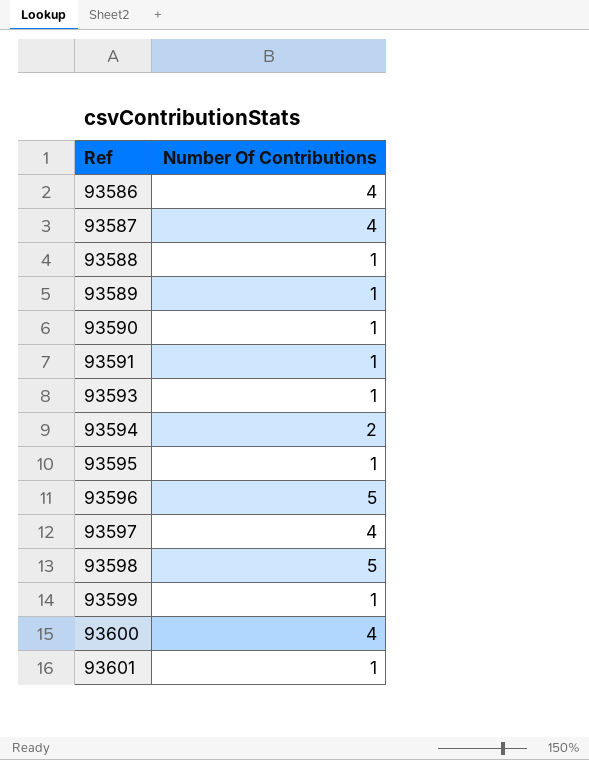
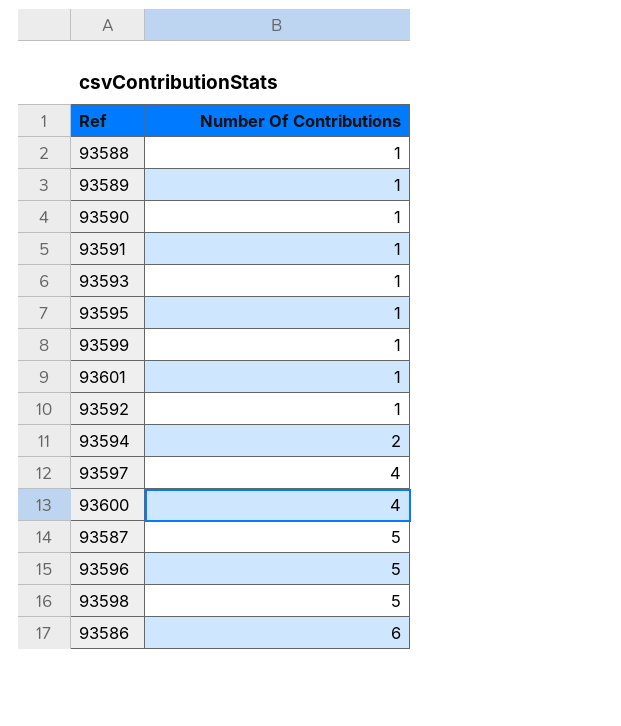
row order: Ref ascending -> Number Of Contributions ascending
row 93592: none -> 1
93587 | Number Of Contributions: 4 -> 5
93586 | Number Of Contributions: 4 -> 6

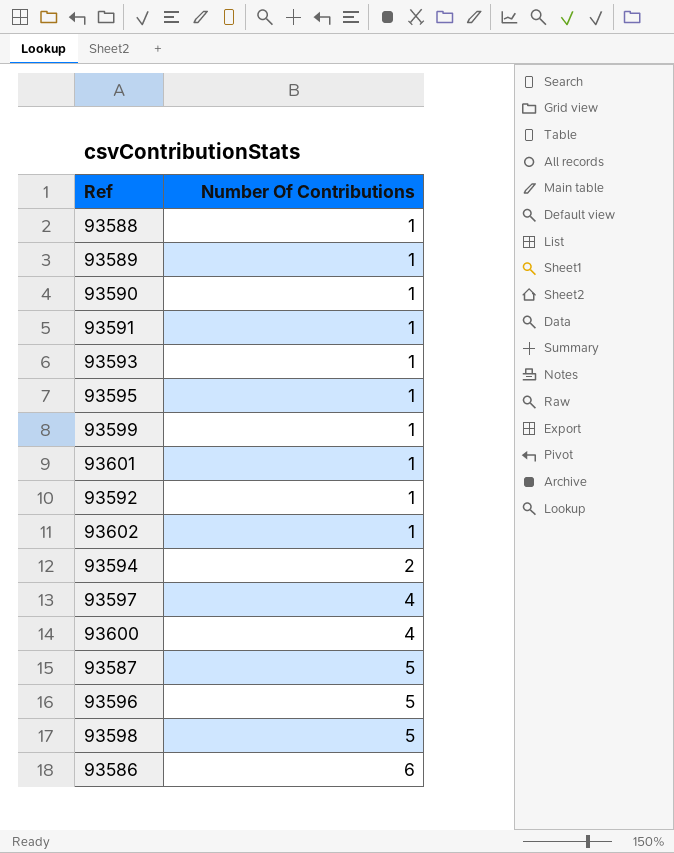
row 93602: none -> 1

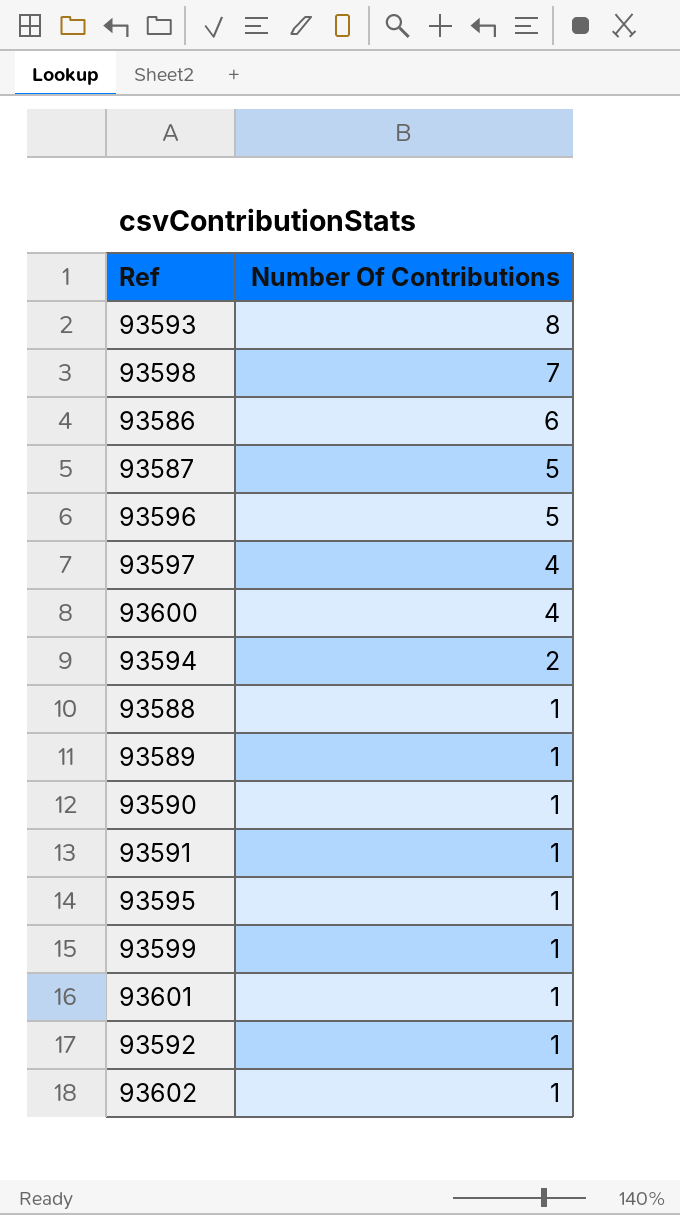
row order: Number Of Contributions ascending -> Number Of Contributions descending
93593 | Number Of Contributions: 1 -> 8
93598 | Number Of Contributions: 5 -> 7

